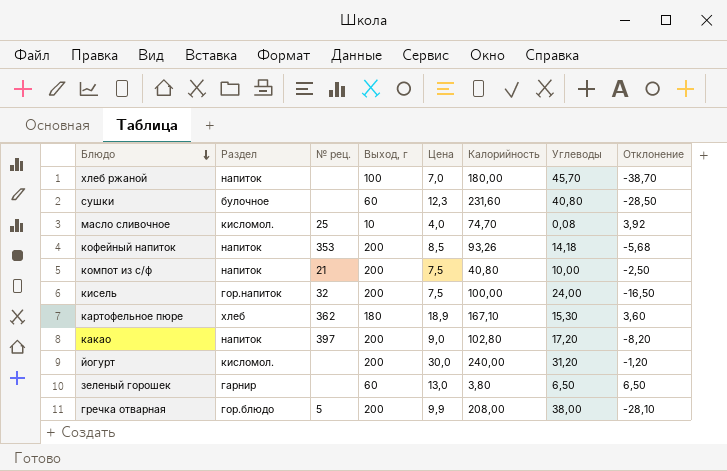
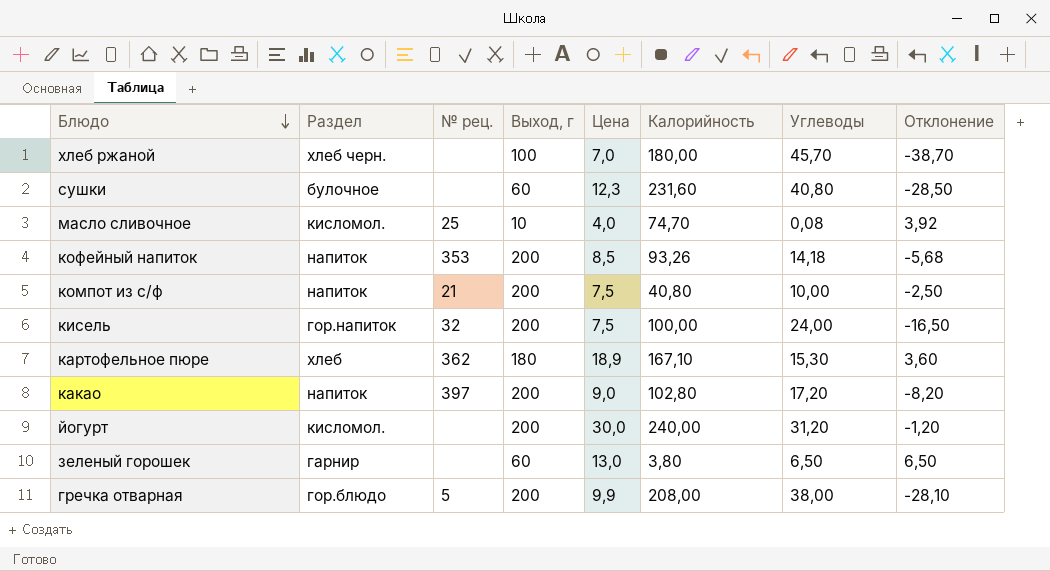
хлеб ржаной | Раздел: напиток -> хлеб черн.

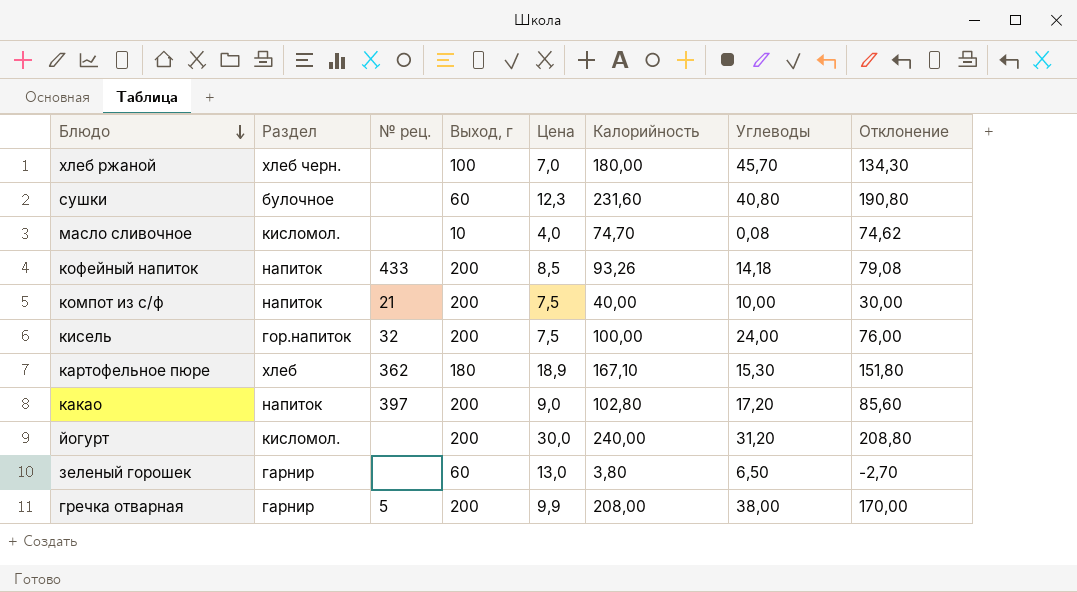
column Отклонение | formula: [Цена] - [Углеводы] -> [Калорийность] - [Углеводы]
масло сливочное | № рец.: 25 -> none
кофейный напиток | № рец.: 353 -> 433
компот из с/ф | Калорийность: 40,80 -> 40,00
гречка отварная | Раздел: гор.блюдо -> гарнир

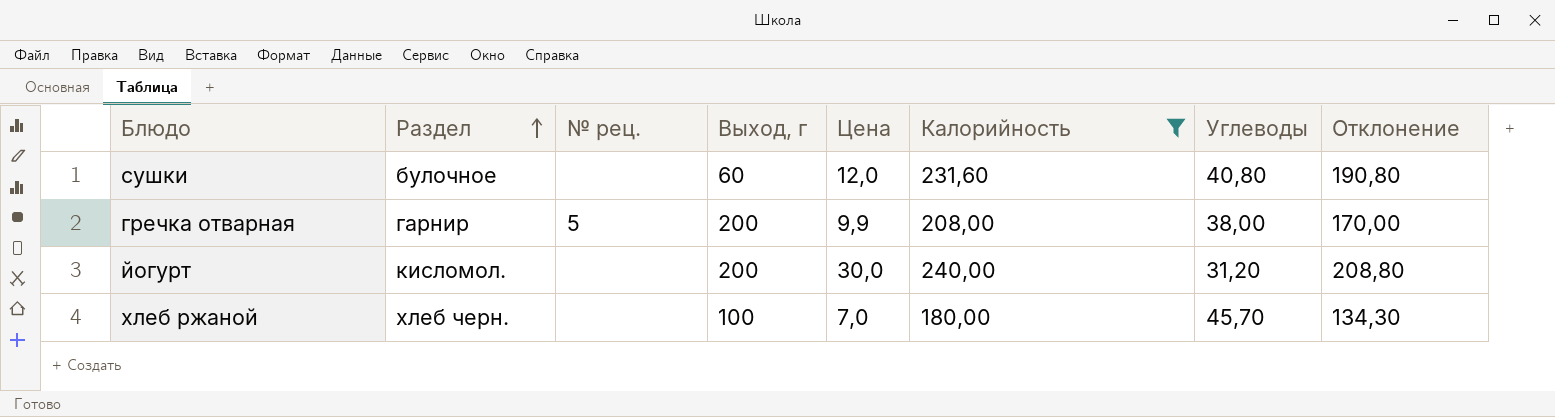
filter: none -> Калорийность >= 180,00
row order: Блюдо descending -> Раздел ascending
сушки | Цена: 12,3 -> 12,0

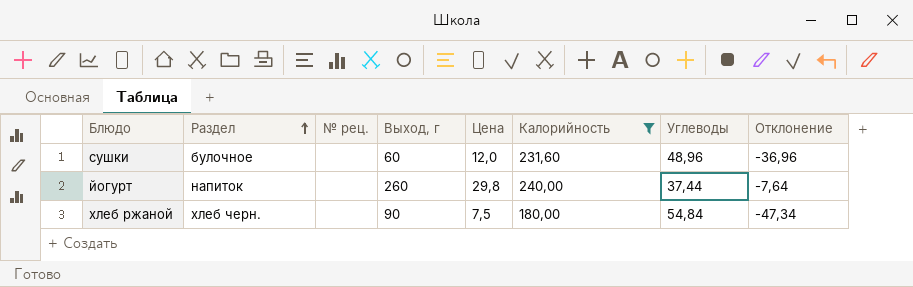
column Отклонение | formula: [Калорийность] - [Углеводы] -> [Цена] - [Углеводы]
row гречка отварная: гарнир | 5 | 200 | 9,9 | 208,00 | 38,00 | 170,00 -> none
сушки | Углеводы: 40,80 -> 48,96
йогурт | Раздел: кисломол. -> напиток
йогурт | Выход, г: 200 -> 260
йогурт | Цена: 30,0 -> 29,8
йогурт | Углеводы: 31,20 -> 37,44
хлеб ржаной | Выход, г: 100 -> 90
хлеб ржаной | Цена: 7,0 -> 7,5
хлеб ржаной | Углеводы: 45,70 -> 54,84

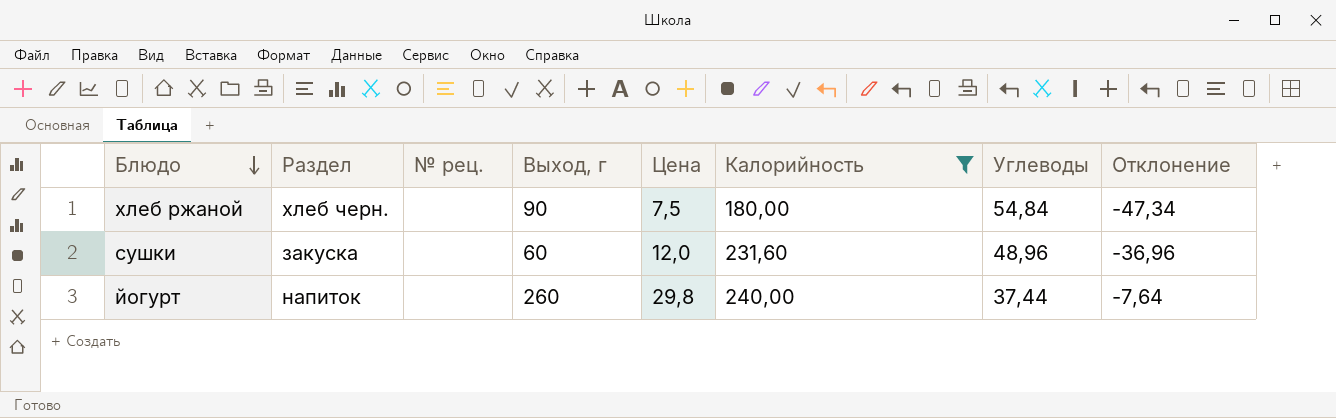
row order: Раздел ascending -> Блюдо descending
сушки | Раздел: булочное -> закуска

